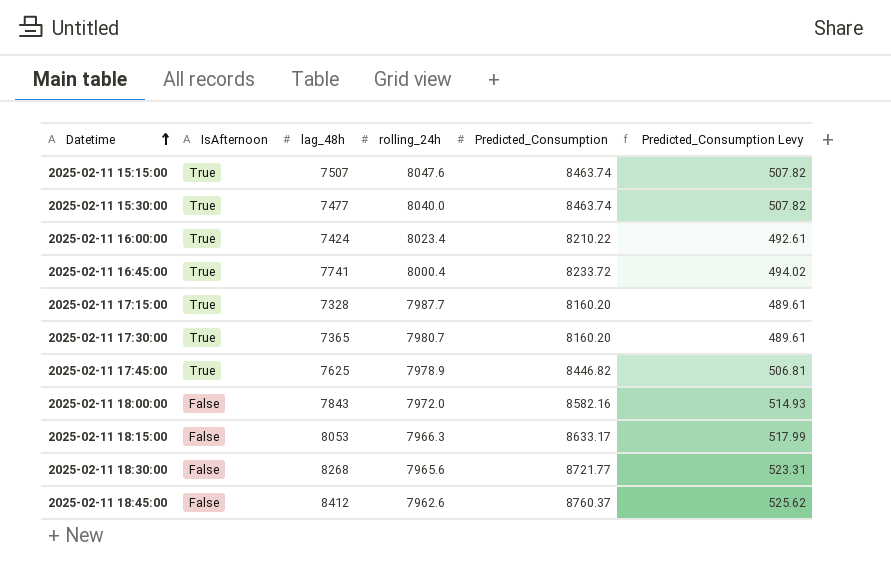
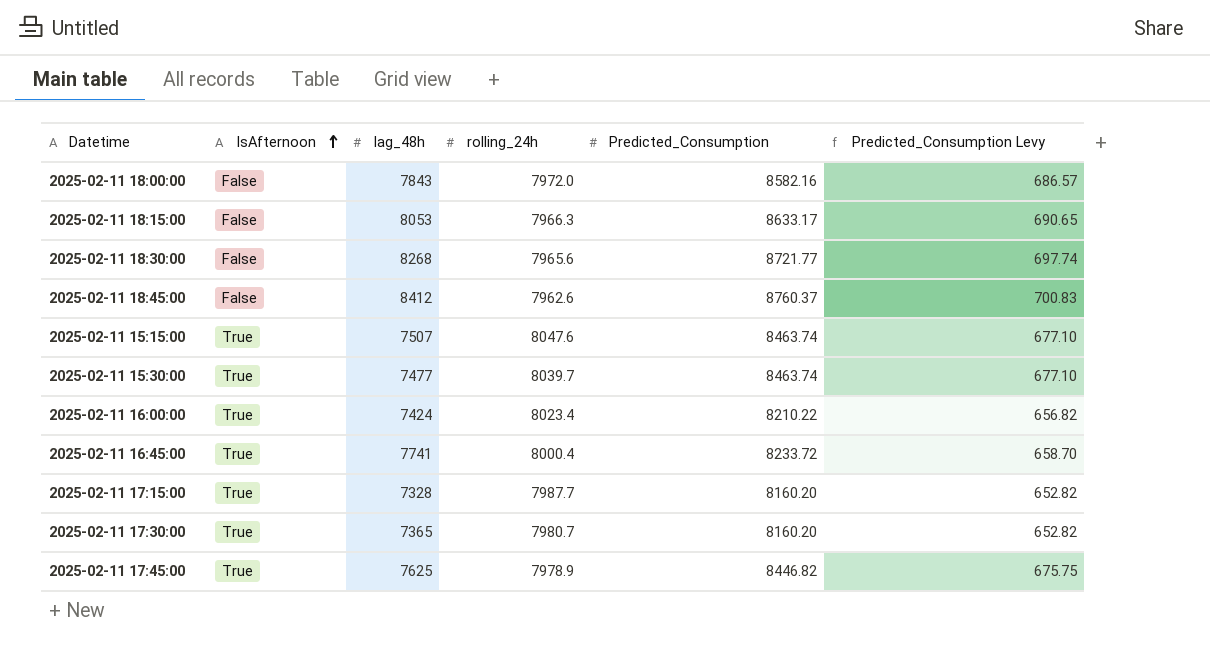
row order: Datetime ascending -> IsAfternoon ascending
column Predicted_Consumption Levy | formula: [Predicted_Consumption] * 0.06 -> [Predicted_Consumption] * 0.08
2025-02-11 15:30:00 | rolling_24h: 8040.0 -> 8039.7

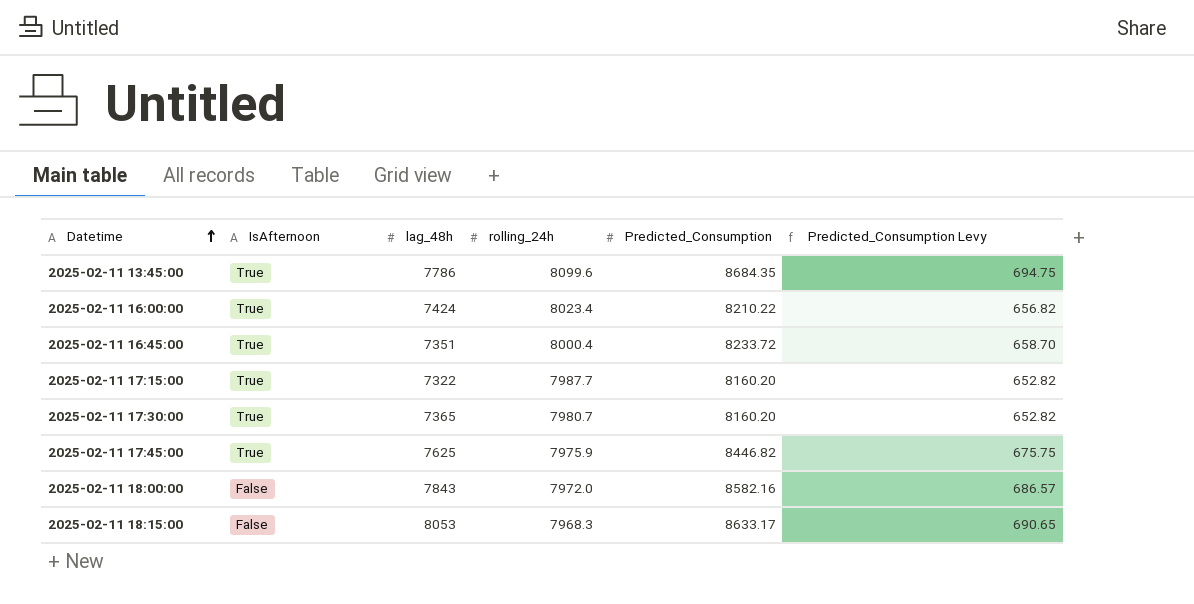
row order: IsAfternoon ascending -> Datetime ascending
row 2025-02-11 18:30:00: False | 8268 | 7965.6 | 8721.77 | 697.74 -> none
row 2025-02-11 18:45:00: False | 8412 | 7962.6 | 8760.37 | 700.83 -> none
row 2025-02-11 15:15:00: True | 7507 | 8047.6 | 8463.74 | 677.10 -> none
row 2025-02-11 15:30:00: True | 7477 | 8039.7 | 8463.74 | 677.10 -> none
row 2025-02-11 13:45:00: none -> True | 7786 | 8099.6 | 8684.35 | 694.75
2025-02-11 16:45:00 | lag_48h: 7741 -> 7351
2025-02-11 17:15:00 | lag_48h: 7328 -> 7322
2025-02-11 17:45:00 | rolling_24h: 7978.9 -> 7975.9
2025-02-11 18:15:00 | rolling_24h: 7966.3 -> 7968.3

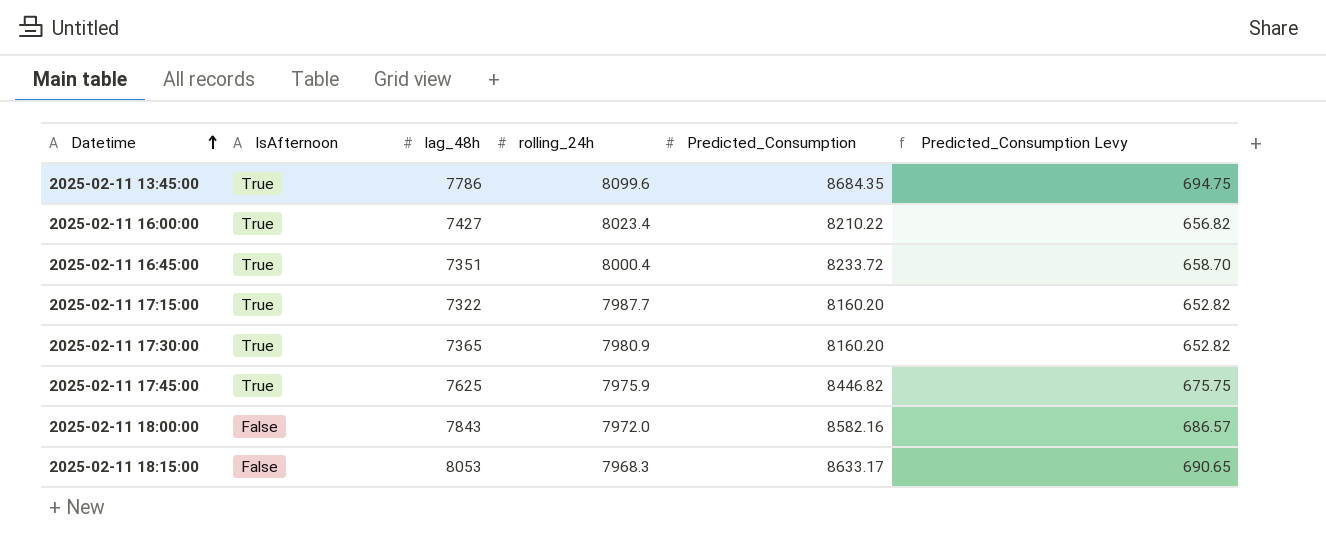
2025-02-11 16:00:00 | lag_48h: 7424 -> 7427
2025-02-11 17:30:00 | rolling_24h: 7980.7 -> 7980.9

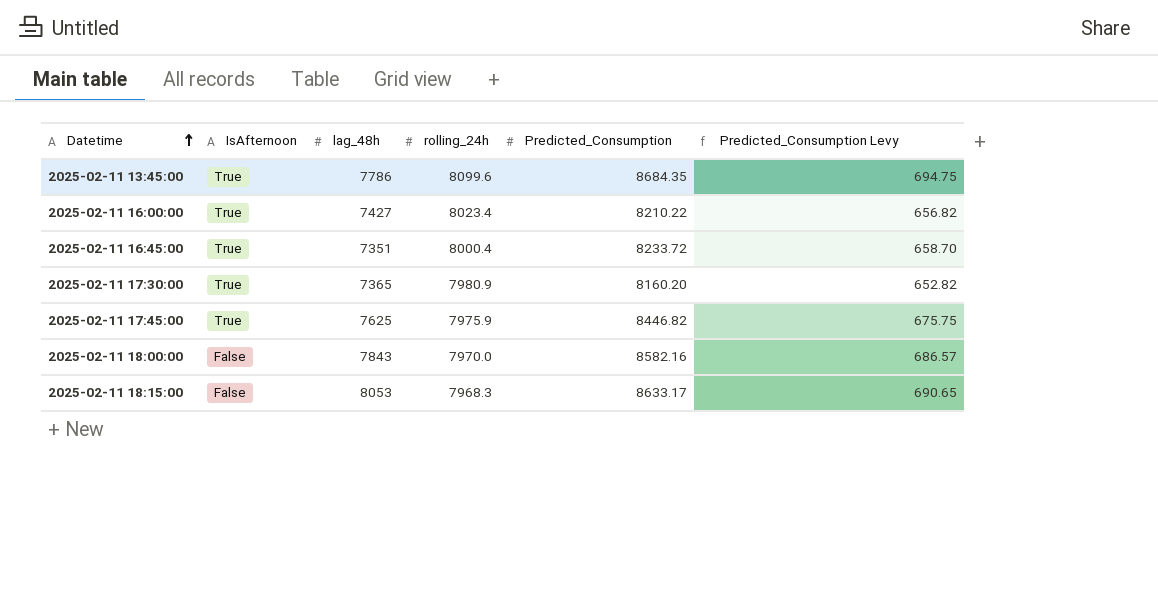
row 2025-02-11 17:15:00: True | 7322 | 7987.7 | 8160.20 | 652.82 -> none
2025-02-11 18:00:00 | rolling_24h: 7972.0 -> 7970.0

